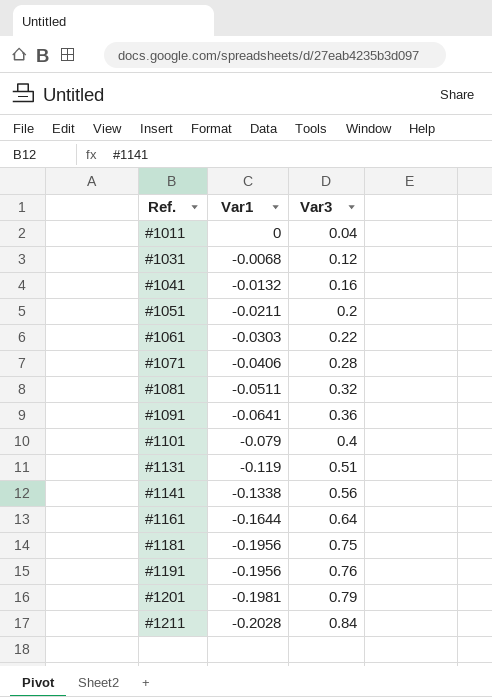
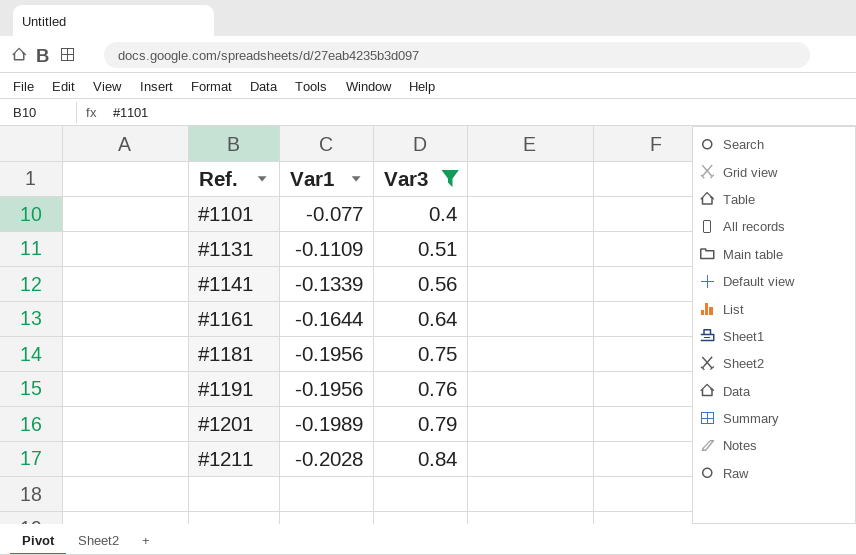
filter: none -> Var3 >= 0.4
#1101 | Var1: -0.079 -> -0.077
#1131 | Var1: -0.119 -> -0.1109
#1141 | Var1: -0.1338 -> -0.1339
#1201 | Var1: -0.1981 -> -0.1989

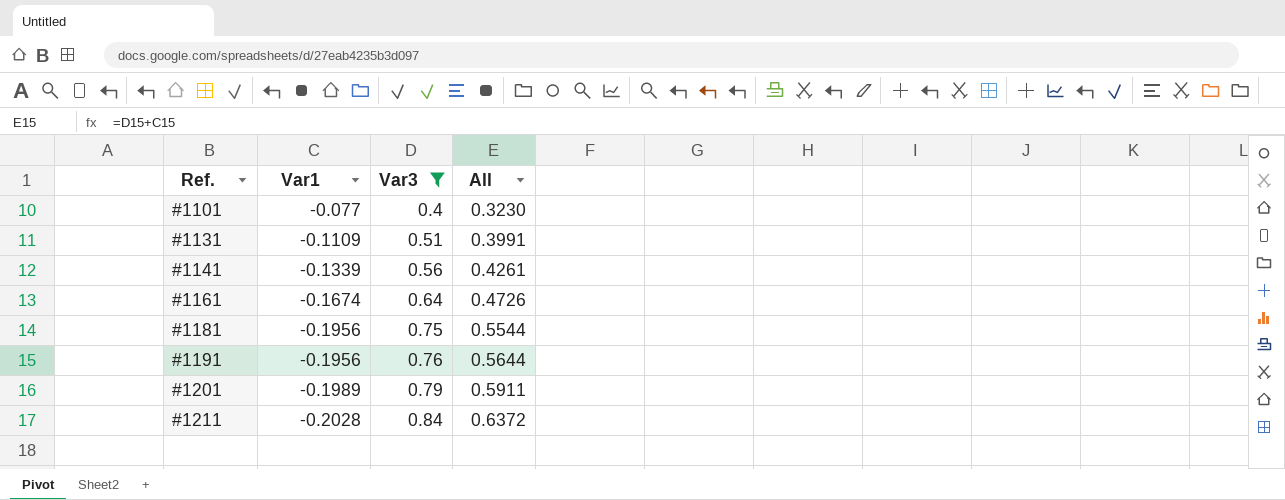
column All | formula: none -> [Var1] + [Var3]
#1161 | Var1: -0.1644 -> -0.1674

